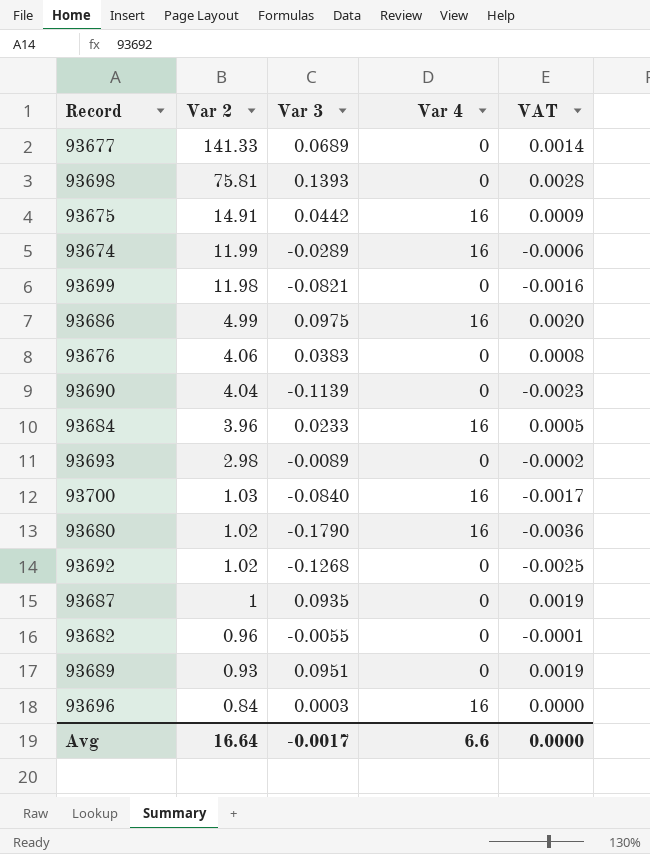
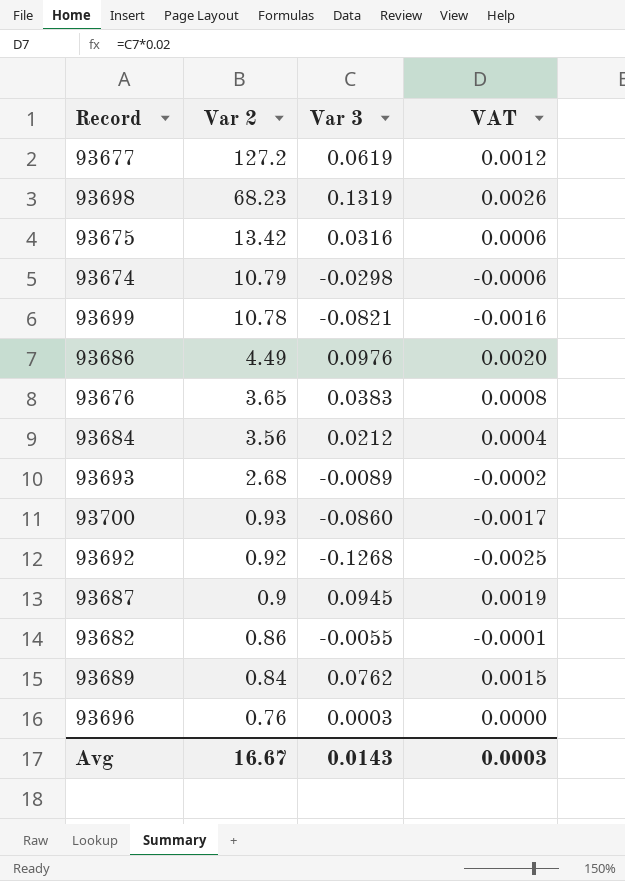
column Var 4 | position: 4 -> none
row 93690: 4.04 | -0.1139 | 0 | -0.0023 -> none
row 93680: 1.02 | -0.1790 | 16 | -0.0036 -> none
93677 | Var 2: 141.33 -> 127.2
93677 | Var 3: 0.0689 -> 0.0619
93677 | VAT: 0.0014 -> 0.0012
93698 | Var 2: 75.81 -> 68.23
93698 | Var 3: 0.1393 -> 0.1319
93698 | VAT: 0.0028 -> 0.0026
93675 | Var 2: 14.91 -> 13.42
93675 | Var 3: 0.0442 -> 0.0316
93675 | VAT: 0.0009 -> 0.0006
93674 | Var 2: 11.99 -> 10.79
93674 | Var 3: -0.0289 -> -0.0298
93699 | Var 2: 11.98 -> 10.78
93686 | Var 2: 4.99 -> 4.49
93686 | Var 3: 0.0975 -> 0.0976
93676 | Var 2: 4.06 -> 3.65
93684 | Var 2: 3.96 -> 3.56
93684 | Var 3: 0.0233 -> 0.0212
93684 | VAT: 0.0005 -> 0.0004
93693 | Var 2: 2.98 -> 2.68
93700 | Var 2: 1.03 -> 0.93
93700 | Var 3: -0.0840 -> -0.0860
93692 | Var 2: 1.02 -> 0.92
93687 | Var 2: 1 -> 0.9
93687 | Var 3: 0.0935 -> 0.0945
93682 | Var 2: 0.96 -> 0.86
93689 | Var 2: 0.93 -> 0.84
93689 | Var 3: 0.0951 -> 0.0762
93689 | VAT: 0.0019 -> 0.0015
93696 | Var 2: 0.84 -> 0.76
Avg | Var 2: 16.64 -> 16.67
Avg | Var 3: -0.0017 -> 0.0143
Avg | VAT: 0.0000 -> 0.0003

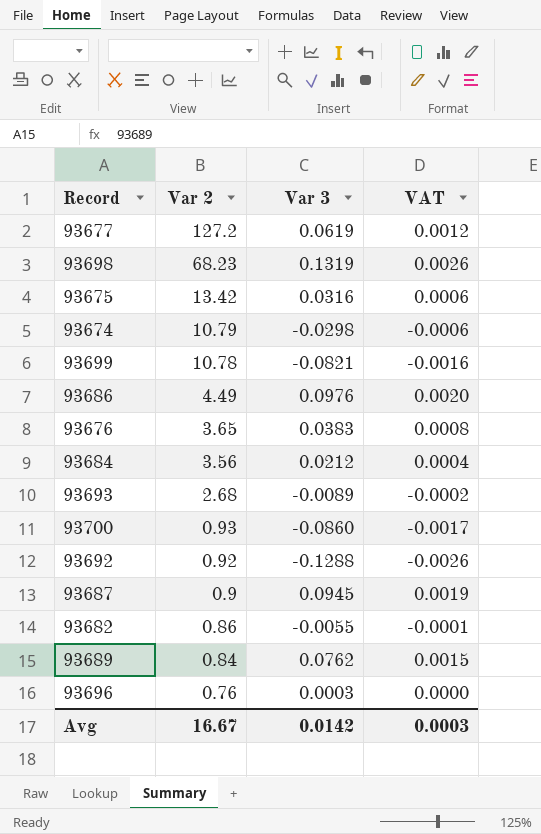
93692 | Var 3: -0.1268 -> -0.1288
93692 | VAT: -0.0025 -> -0.0026
Avg | Var 3: 0.0143 -> 0.0142

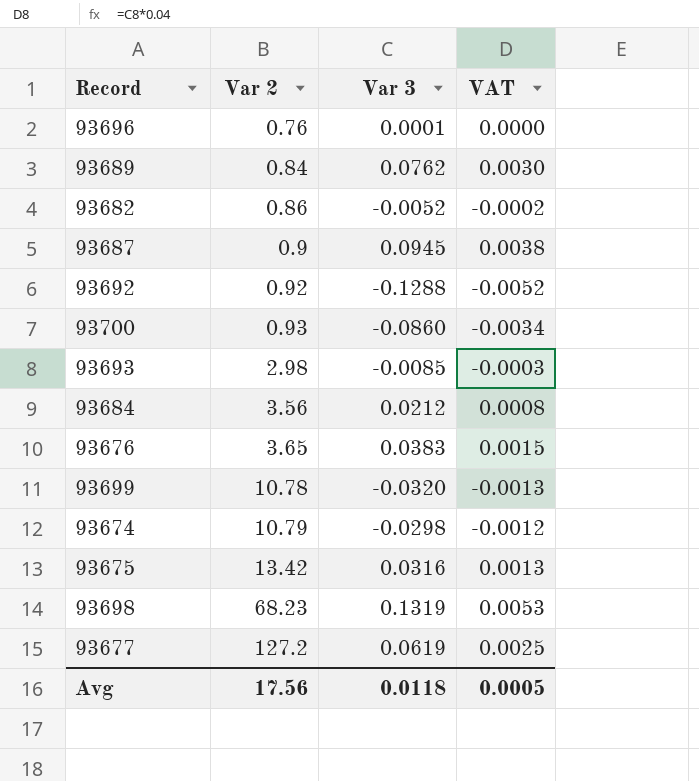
row order: Var 2 descending -> Var 2 ascending
column VAT | formula: [Var 3] * 0.02 -> [Var 3] * 0.04
row 93686: 4.49 | 0.0976 | 0.0020 -> none
93696 | Var 3: 0.0003 -> 0.0001
93682 | Var 3: -0.0055 -> -0.0052
93693 | Var 2: 2.68 -> 2.98
93693 | Var 3: -0.0089 -> -0.0085
93699 | Var 3: -0.0821 -> -0.0320
Avg | Var 2: 16.67 -> 17.56
Avg | Var 3: 0.0142 -> 0.0118
Avg | VAT: 0.0003 -> 0.0005

